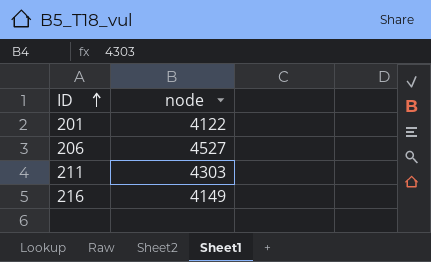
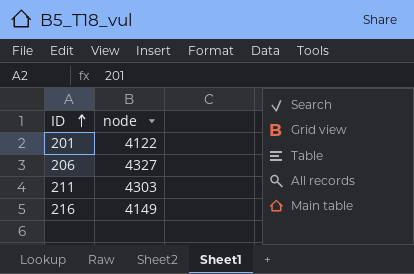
206 | node: 4527 -> 4327

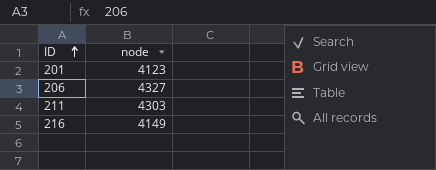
201 | node: 4122 -> 4123

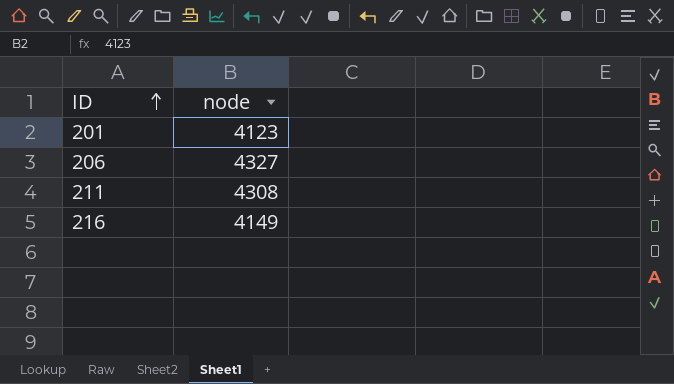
211 | node: 4303 -> 4308

